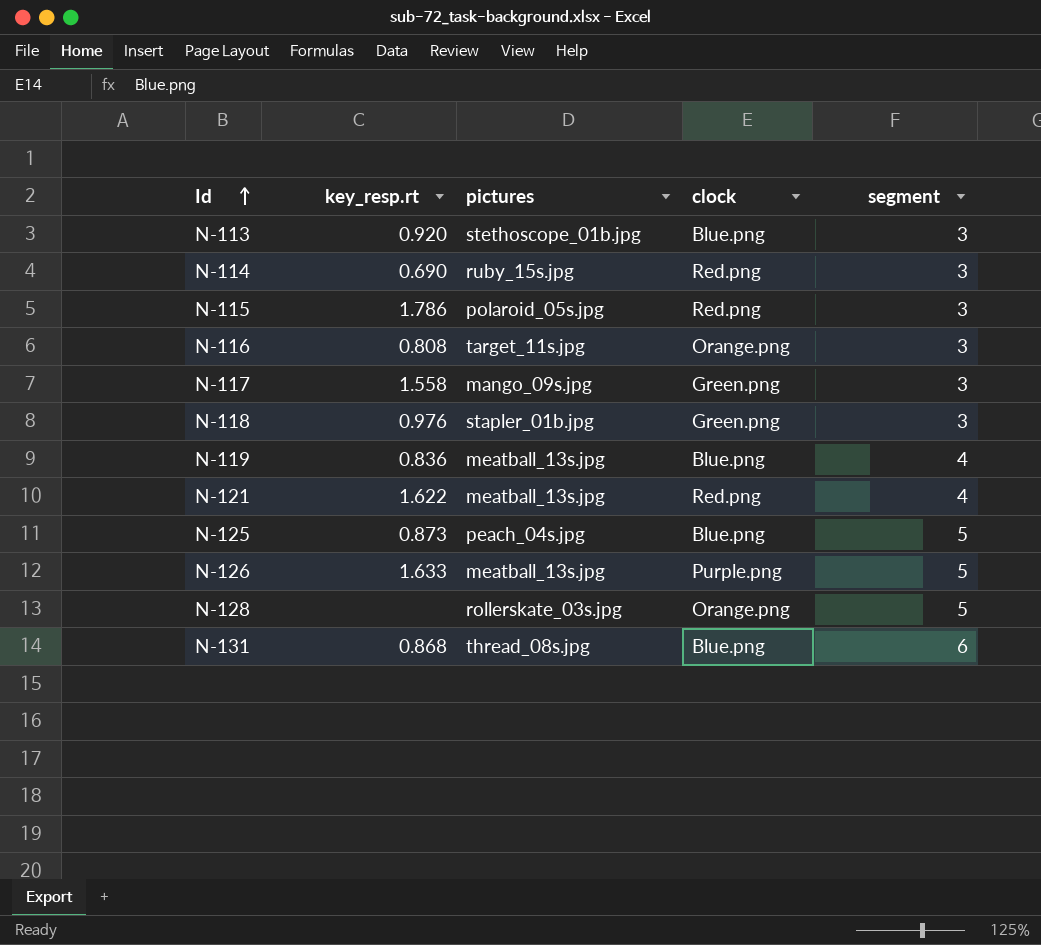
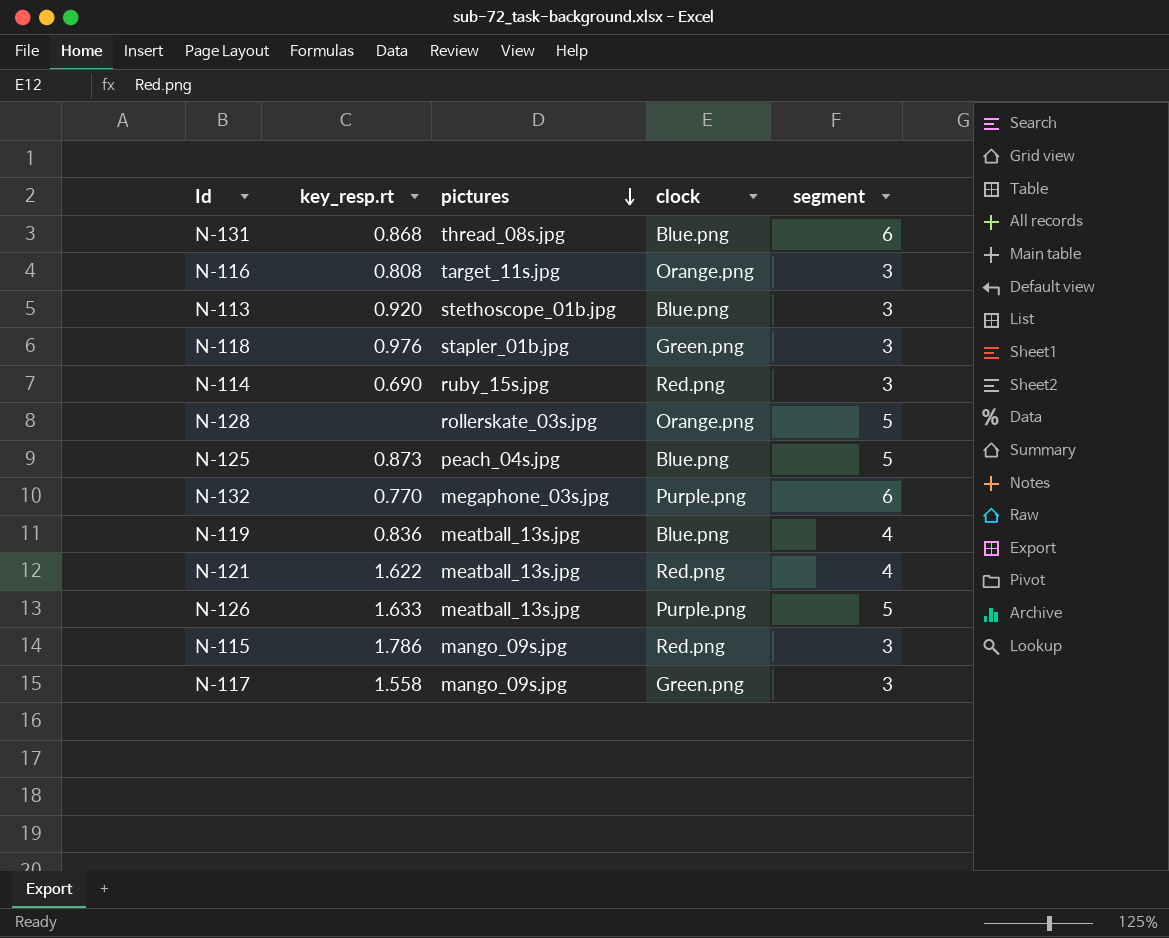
row order: Id ascending -> pictures descending
row N-132: none -> 0.770 | megaphone_03s.jpg | Purple.png | 6
N-115 | pictures: polaroid_05s.jpg -> mango_09s.jpg

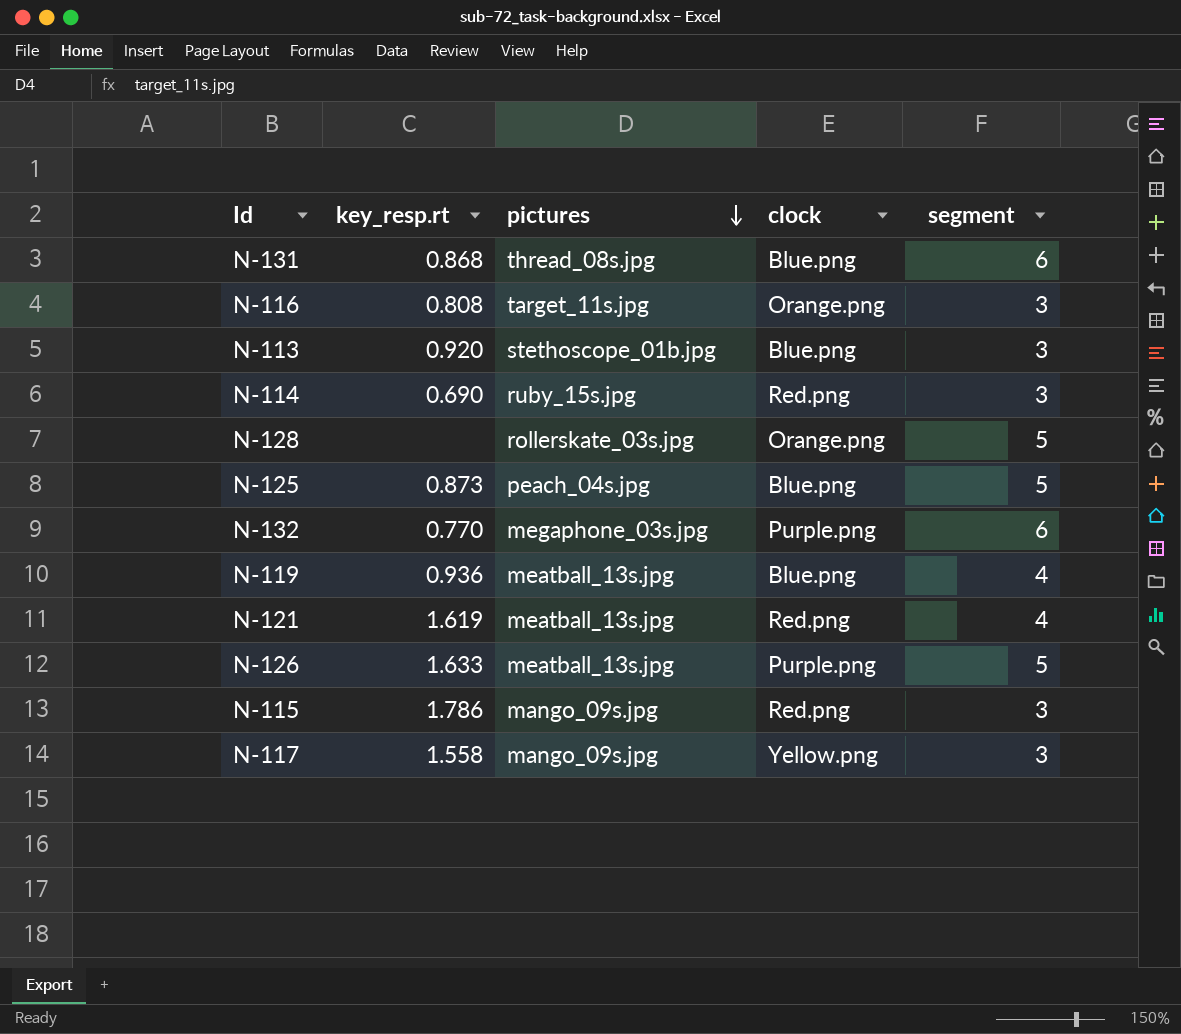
row N-118: 0.976 | stapler_01b.jpg | Green.png | 3 -> none
N-119 | key_resp.rt: 0.836 -> 0.936
N-121 | key_resp.rt: 1.622 -> 1.619
N-117 | clock: Green.png -> Yellow.png

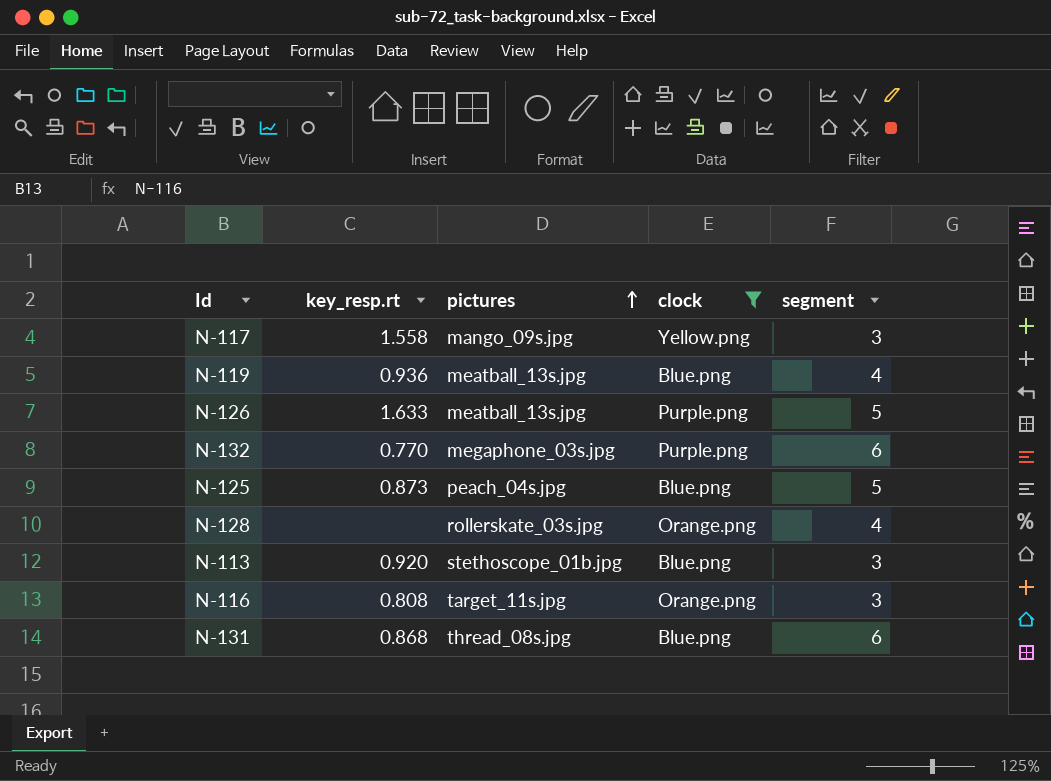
filter: none -> clock != Red.png
row order: pictures descending -> pictures ascending
N-128 | segment: 5 -> 4

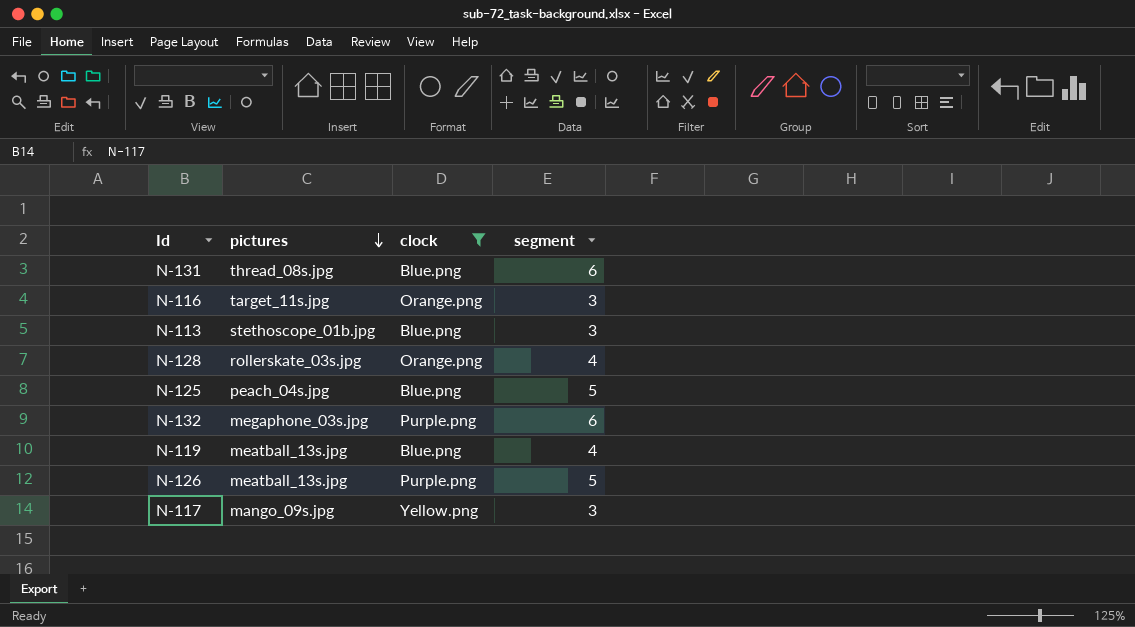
row order: pictures ascending -> pictures descending
column key_resp.rt | position: 2 -> none

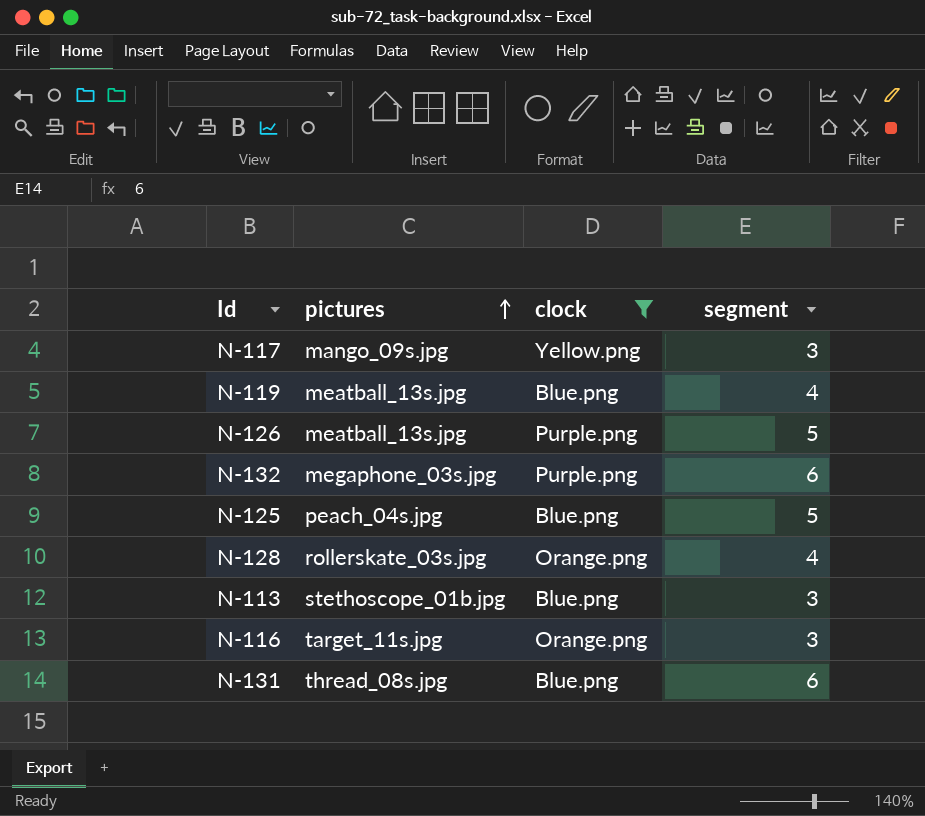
row order: pictures descending -> pictures ascending

